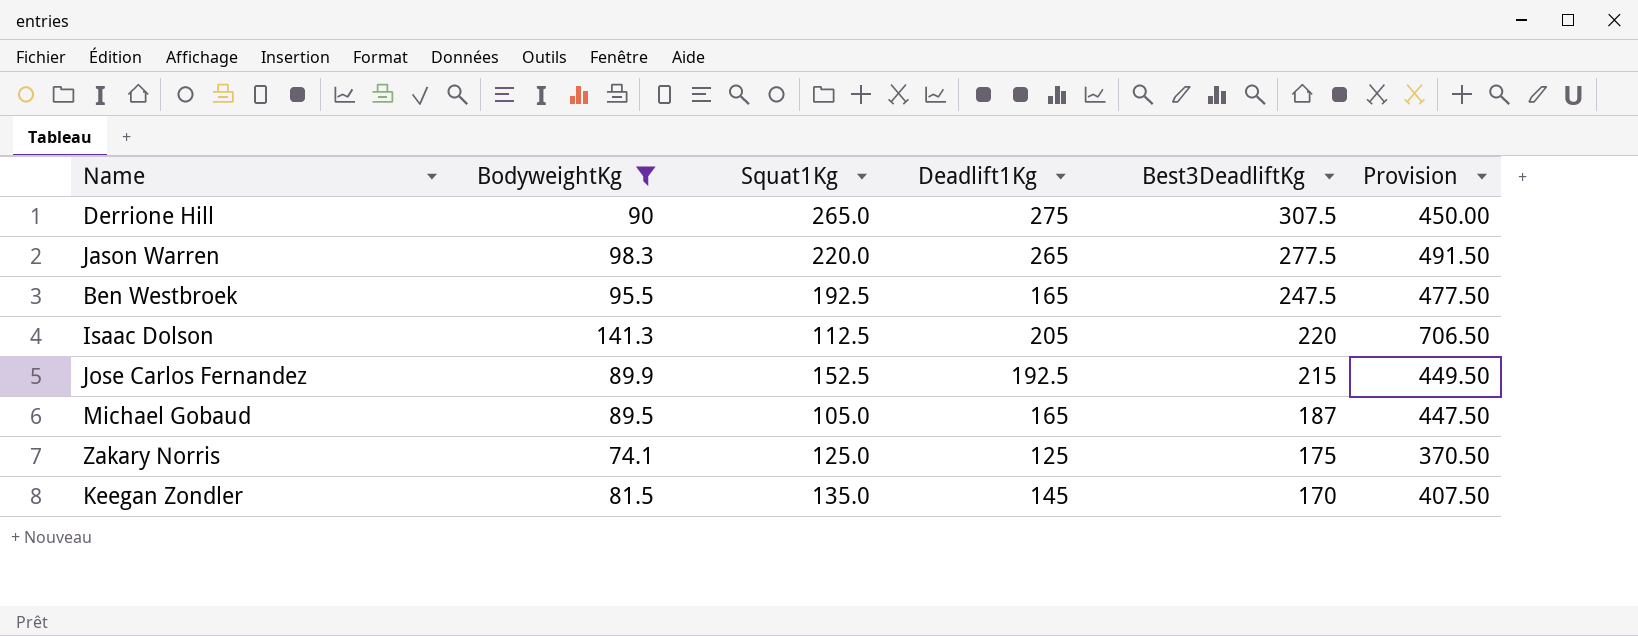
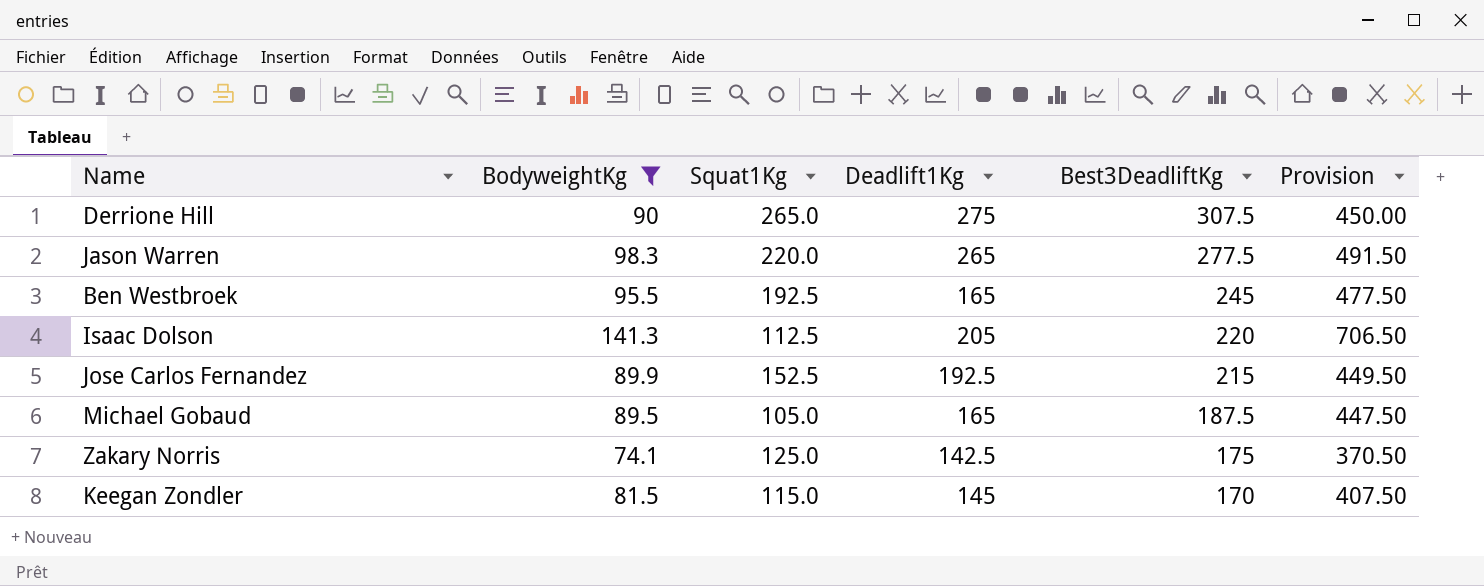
Ben Westbroek | Best3DeadliftKg: 247.5 -> 245
Michael Gobaud | Best3DeadliftKg: 187 -> 187.5
Zakary Norris | Deadlift1Kg: 125 -> 142.5
Keegan Zondler | Squat1Kg: 135.0 -> 115.0

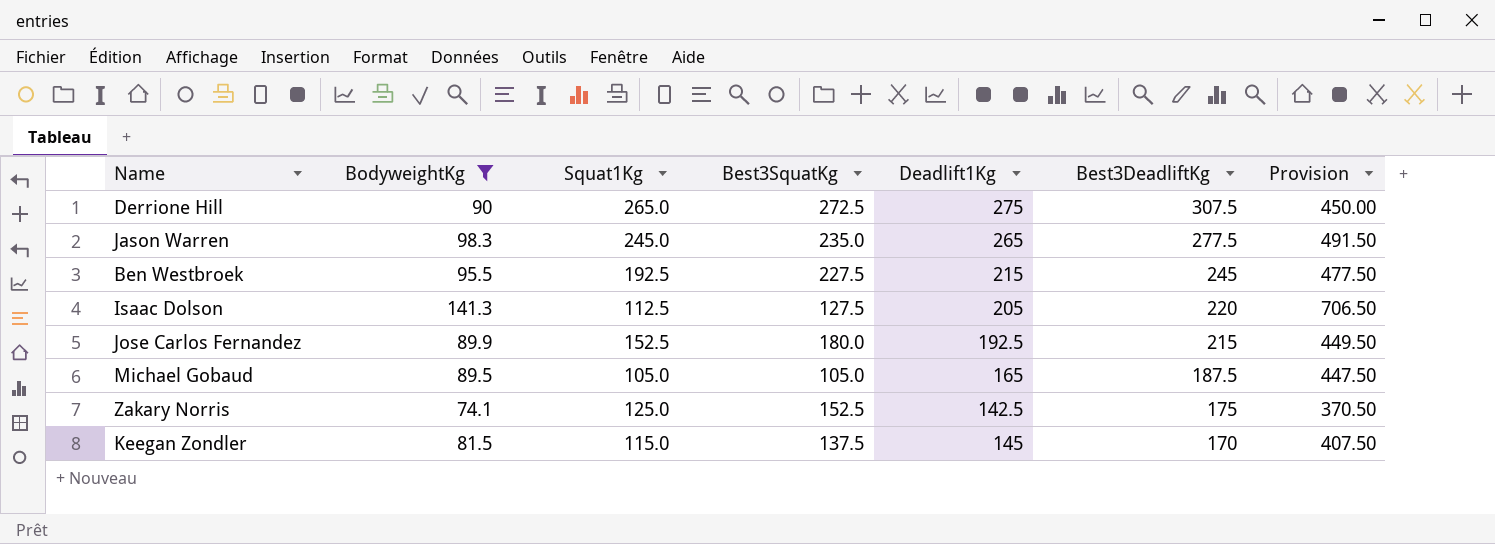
column Best3SquatKg | position: none -> 4
Jason Warren | Squat1Kg: 220.0 -> 245.0
Ben Westbroek | Deadlift1Kg: 165 -> 215

